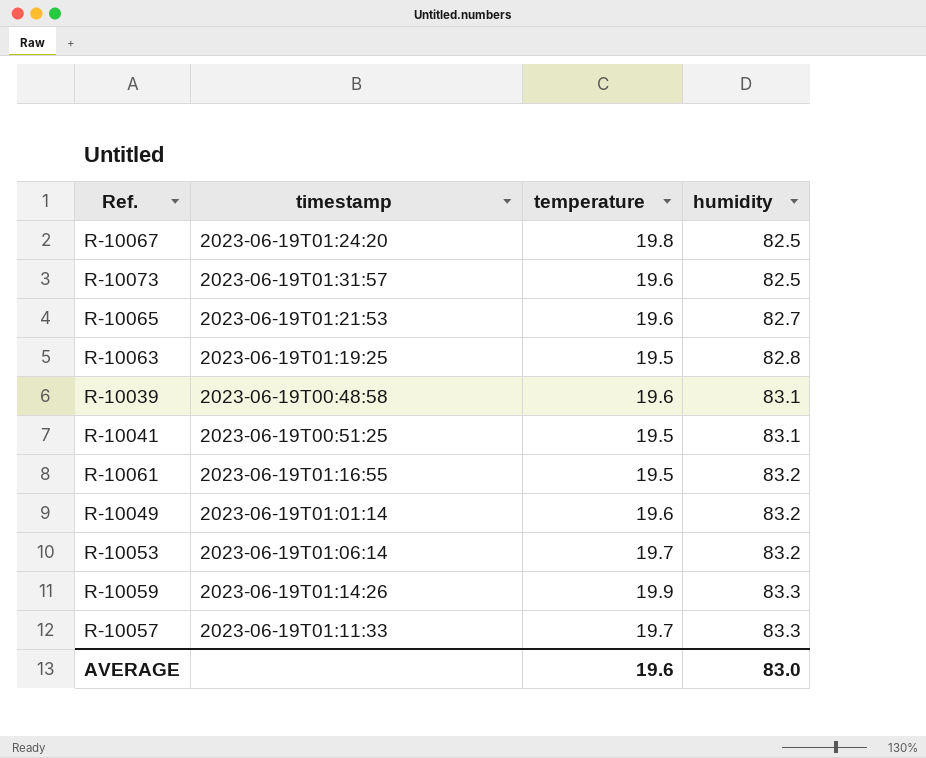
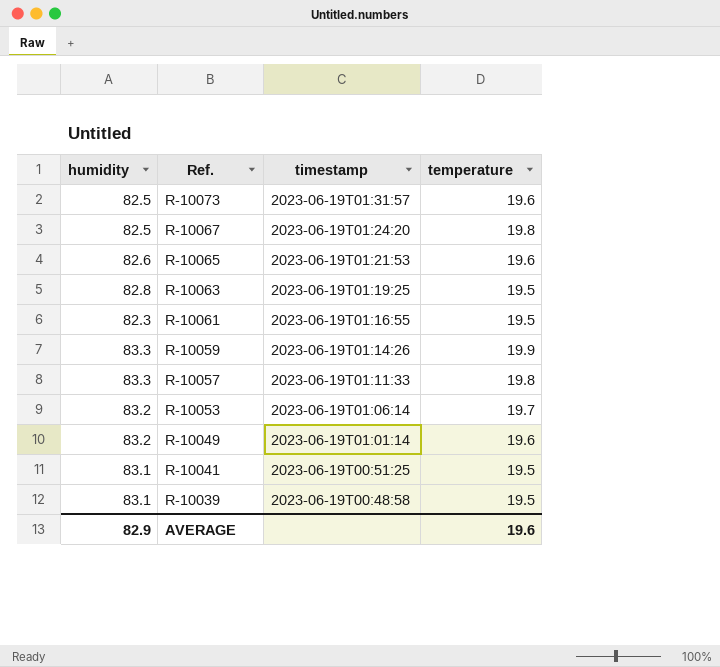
row order: humidity ascending -> Ref. descending
column humidity | position: 4 -> 1
R-10065 | humidity: 82.7 -> 82.6
R-10061 | humidity: 83.2 -> 82.3
R-10057 | temperature: 19.7 -> 19.8
R-10039 | temperature: 19.6 -> 19.5
AVERAGE | humidity: 83.0 -> 82.9

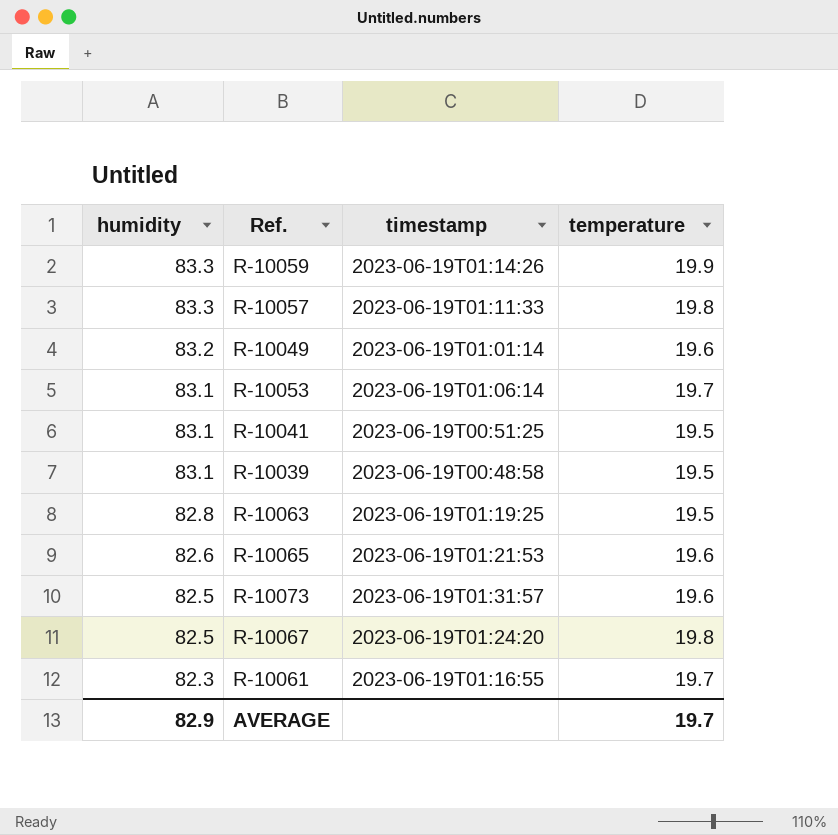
row order: Ref. descending -> humidity descending
R-10053 | humidity: 83.2 -> 83.1
R-10061 | temperature: 19.5 -> 19.7
AVERAGE | temperature: 19.6 -> 19.7

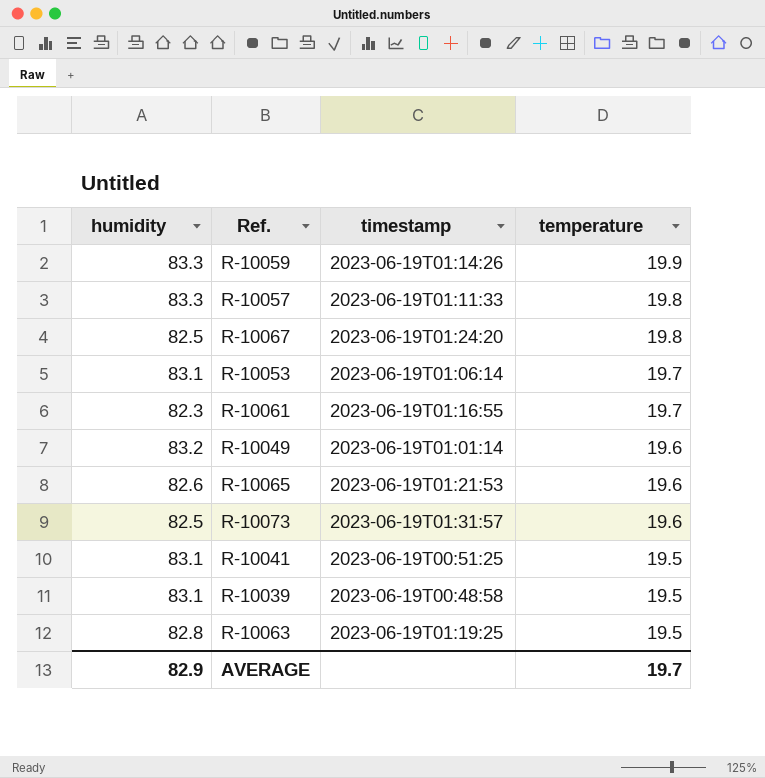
row order: humidity descending -> temperature descending

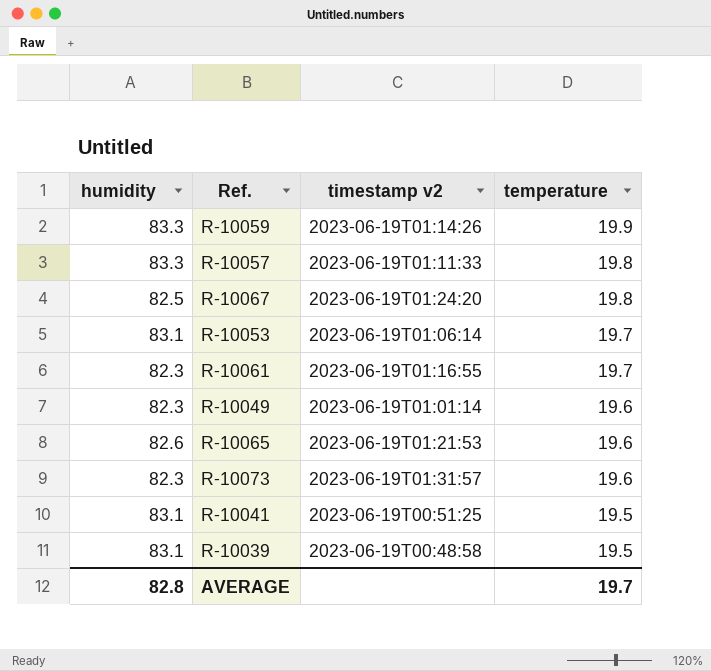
column name: timestamp -> timestamp v2
row R-10063: 82.8 | 2023-06-19T01:19:25 | 19.5 -> none
R-10049 | humidity: 83.2 -> 82.3
R-10073 | humidity: 82.5 -> 82.3
AVERAGE | humidity: 82.9 -> 82.8

